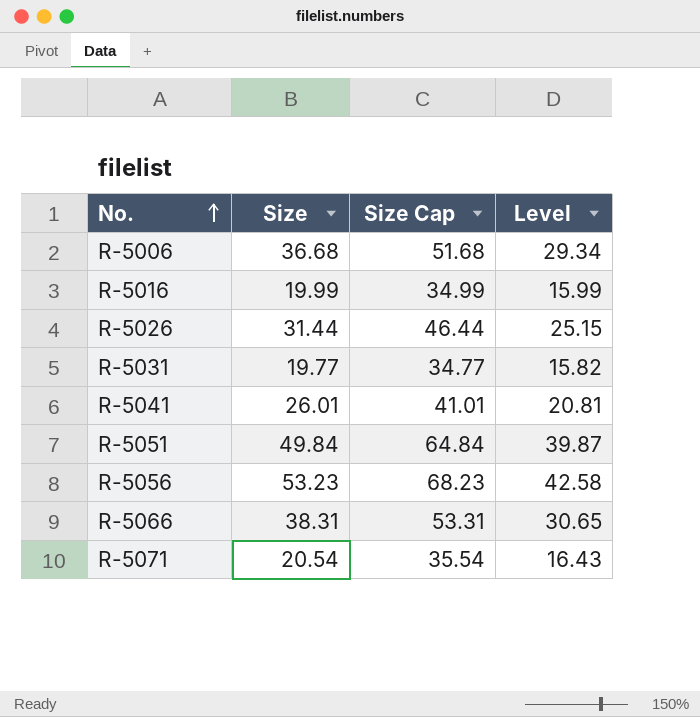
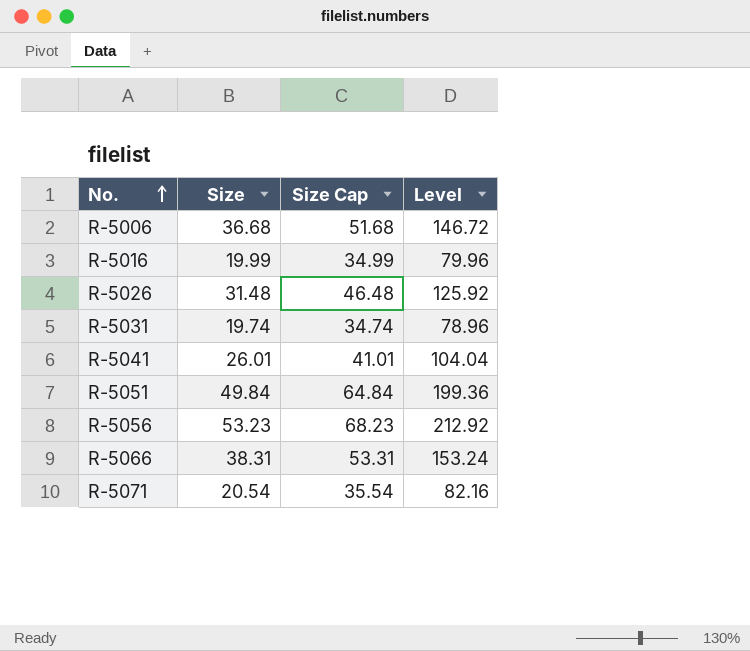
column Level | formula: [Size] * 0.8 -> [Size] * 4
R-5026 | Size: 31.44 -> 31.48
R-5026 | Size Cap: 46.44 -> 46.48
R-5031 | Size: 19.77 -> 19.74
R-5031 | Size Cap: 34.77 -> 34.74

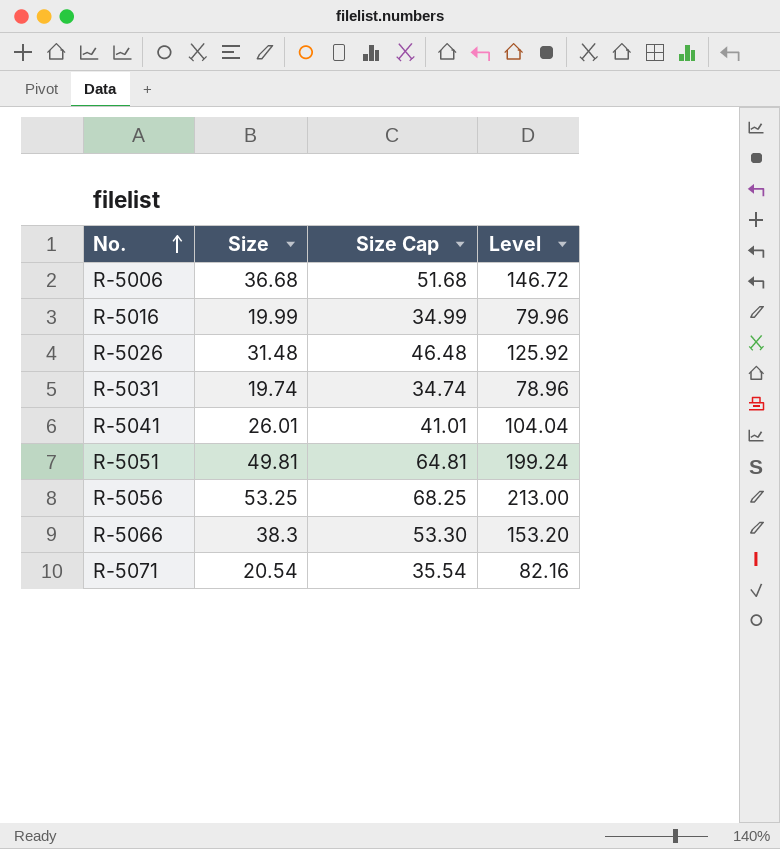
R-5051 | Size: 49.84 -> 49.81
R-5051 | Size Cap: 64.84 -> 64.81
R-5051 | Level: 199.36 -> 199.24
R-5056 | Size: 53.23 -> 53.25
R-5056 | Size Cap: 68.23 -> 68.25
R-5056 | Level: 212.92 -> 213.00
R-5066 | Size: 38.31 -> 38.3
R-5066 | Size Cap: 53.31 -> 53.30
R-5066 | Level: 153.24 -> 153.20

